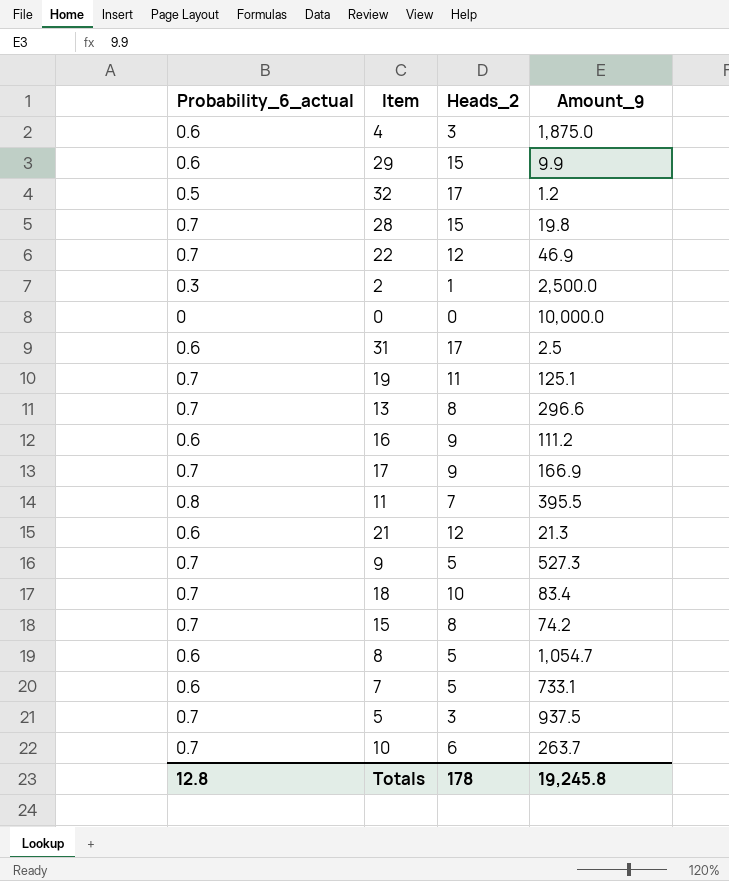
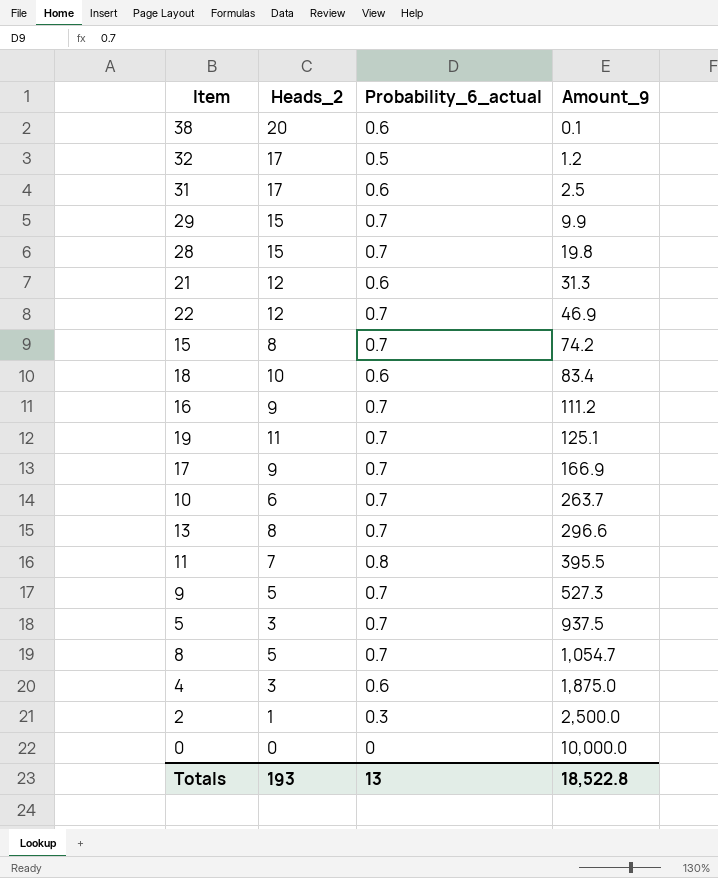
row order: none -> Amount_9 ascending
column Probability_6_actual | position: 1 -> 3
row 7: 0.6 | 5 | 733.1 -> none
row 38: none -> 20 | 0.6 | 0.1
29 | Probability_6_actual: 0.6 -> 0.7
21 | Amount_9: 21.3 -> 31.3
18 | Probability_6_actual: 0.7 -> 0.6
16 | Probability_6_actual: 0.6 -> 0.7
8 | Probability_6_actual: 0.6 -> 0.7
Totals | Heads_2: 178 -> 193
Totals | Probability_6_actual: 12.8 -> 13
Totals | Amount_9: 19,245.8 -> 18,522.8

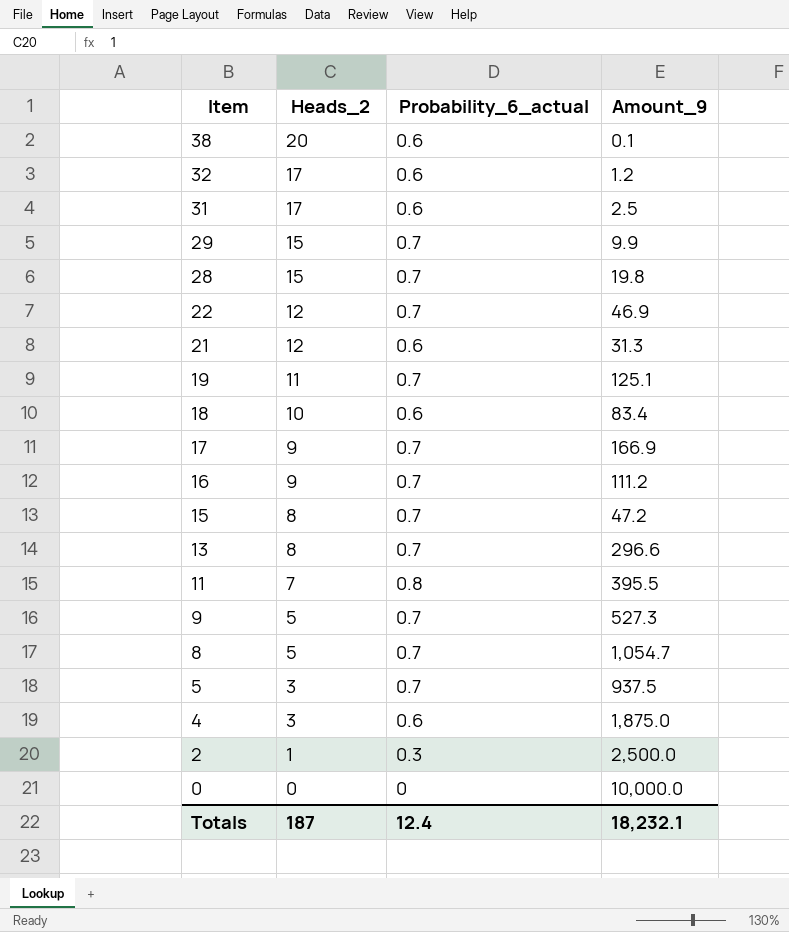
row order: Amount_9 ascending -> Item descending
row 10: 6 | 0.7 | 263.7 -> none
32 | Probability_6_actual: 0.5 -> 0.6
15 | Amount_9: 74.2 -> 47.2
Totals | Heads_2: 193 -> 187
Totals | Probability_6_actual: 13 -> 12.4
Totals | Amount_9: 18,522.8 -> 18,232.1

